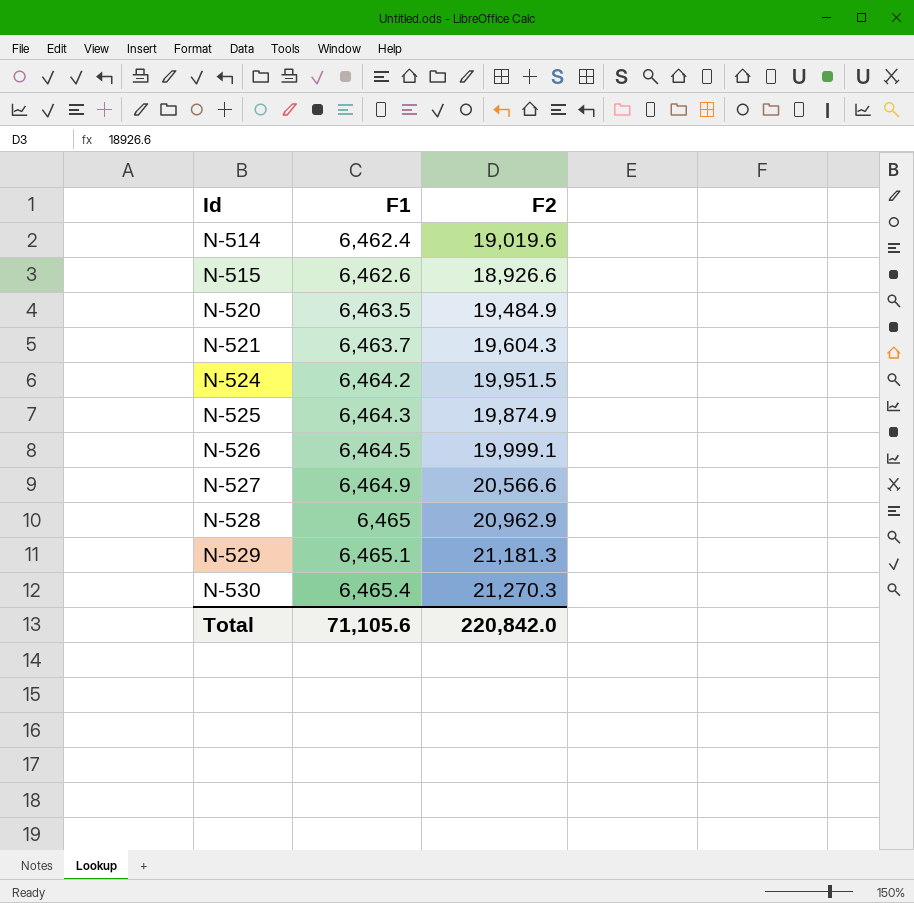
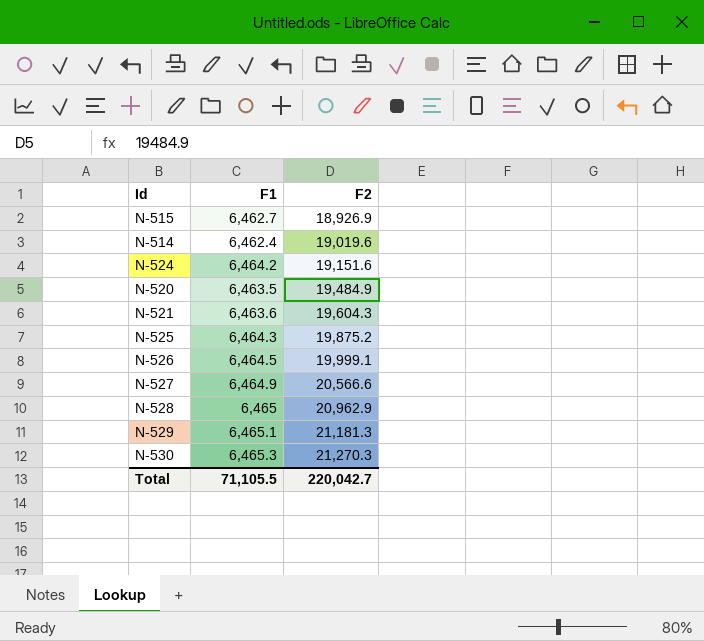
row order: Id ascending -> F2 ascending
N-515 | F1: 6,462.6 -> 6,462.7
N-515 | F2: 18,926.6 -> 18,926.9
N-524 | F2: 19,951.5 -> 19,151.6
N-521 | F1: 6,463.7 -> 6,463.6
N-525 | F2: 19,874.9 -> 19,875.2
N-530 | F1: 6,465.4 -> 6,465.3
Total | F1: 71,105.6 -> 71,105.5
Total | F2: 220,842.0 -> 220,042.7

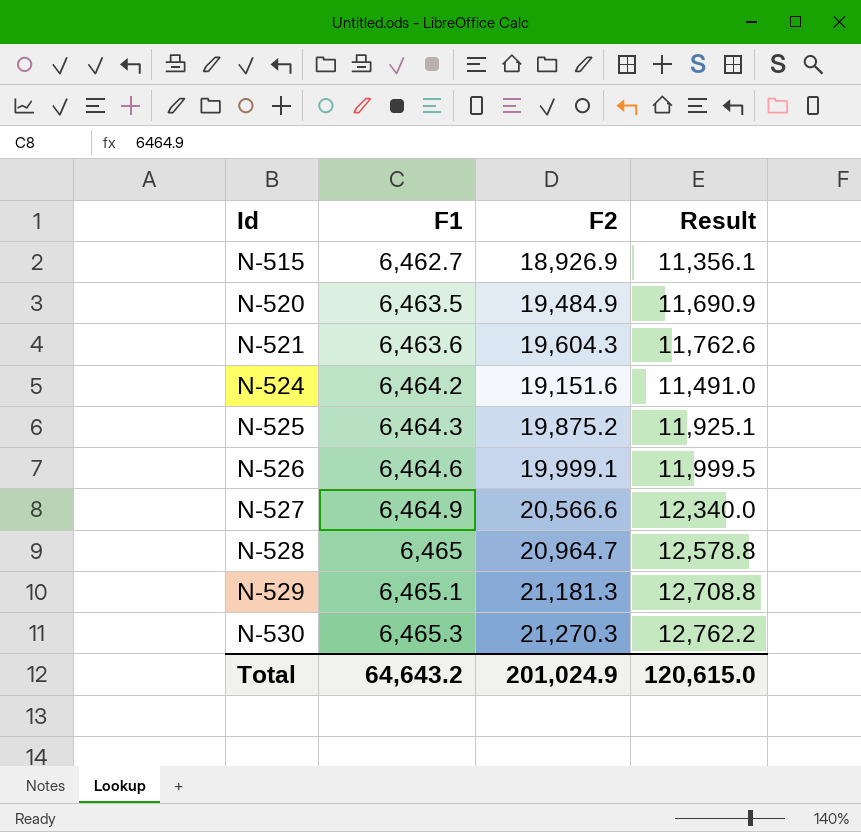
row order: F2 ascending -> Id ascending
column Result | formula: none -> [F2] * 0.6
row N-514: 6,462.4 | 19,019.6 -> none
N-526 | F1: 6,464.5 -> 6,464.6
N-528 | F2: 20,962.9 -> 20,964.7
Total | F1: 71,105.5 -> 64,643.2
Total | F2: 220,042.7 -> 201,024.9

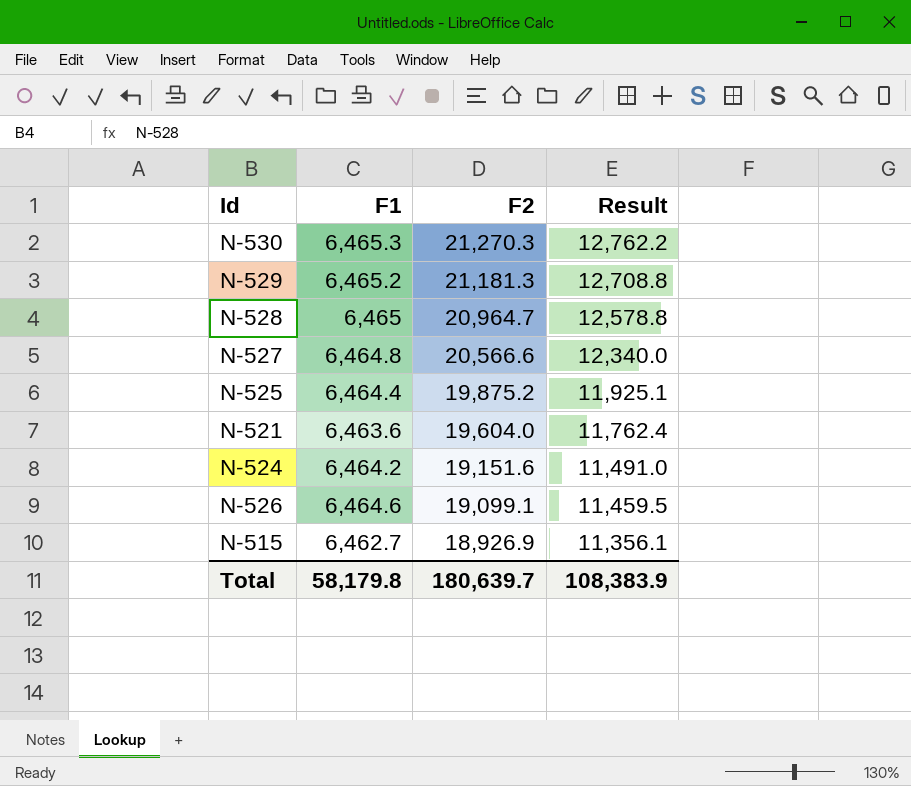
row order: Id ascending -> F2 descending
row N-520: 6,463.5 | 19,484.9 | 11,690.9 -> none
N-529 | F1: 6,465.1 -> 6,465.2
N-527 | F1: 6,464.9 -> 6,464.8
N-525 | F1: 6,464.3 -> 6,464.4
N-521 | F2: 19,604.3 -> 19,604.0
N-521 | Result: 11,762.6 -> 11,762.4
N-526 | F2: 19,999.1 -> 19,099.1
N-526 | Result: 11,999.5 -> 11,459.5
Total | F1: 64,643.2 -> 58,179.8
Total | F2: 201,024.9 -> 180,639.7
Total | Result: 120,615.0 -> 108,383.9

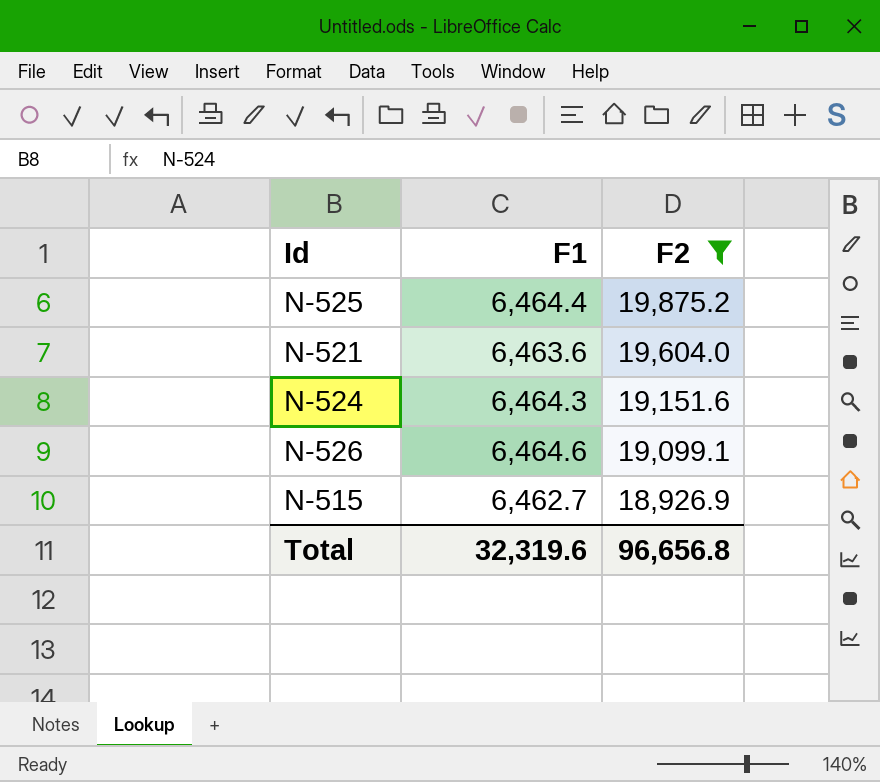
filter: none -> F2 <= 19,875.2
column Result | formula: [F2] * 0.6 -> none
N-524 | F1: 6,464.2 -> 6,464.3
Total | F1: 58,179.8 -> 32,319.6
Total | F2: 180,639.7 -> 96,656.8

